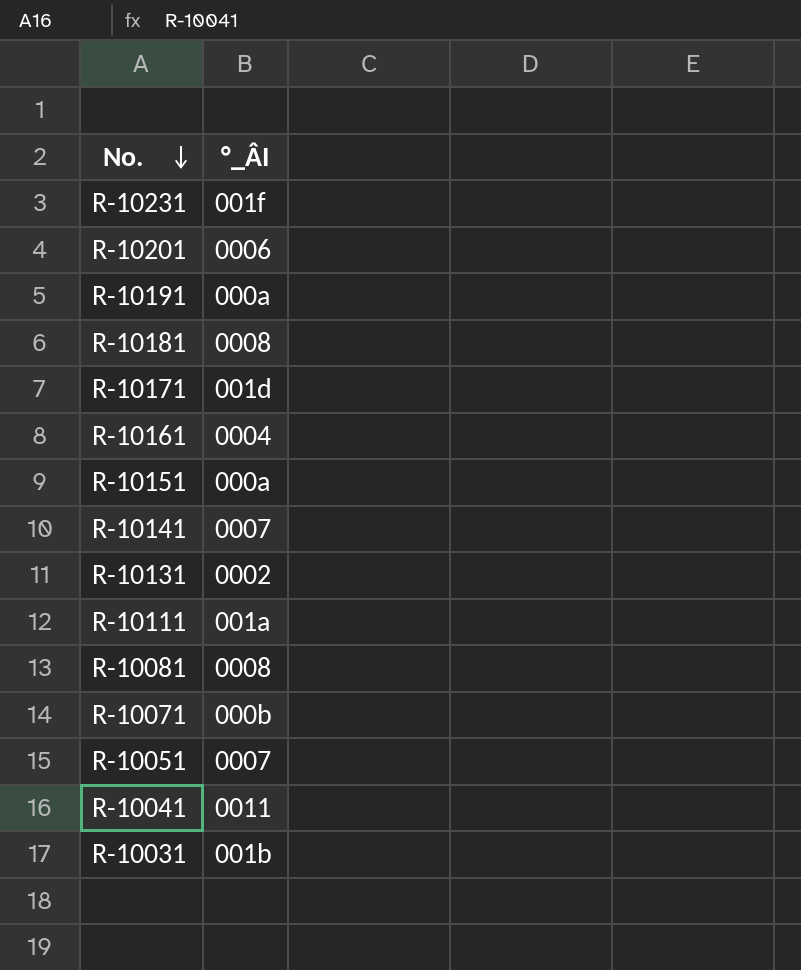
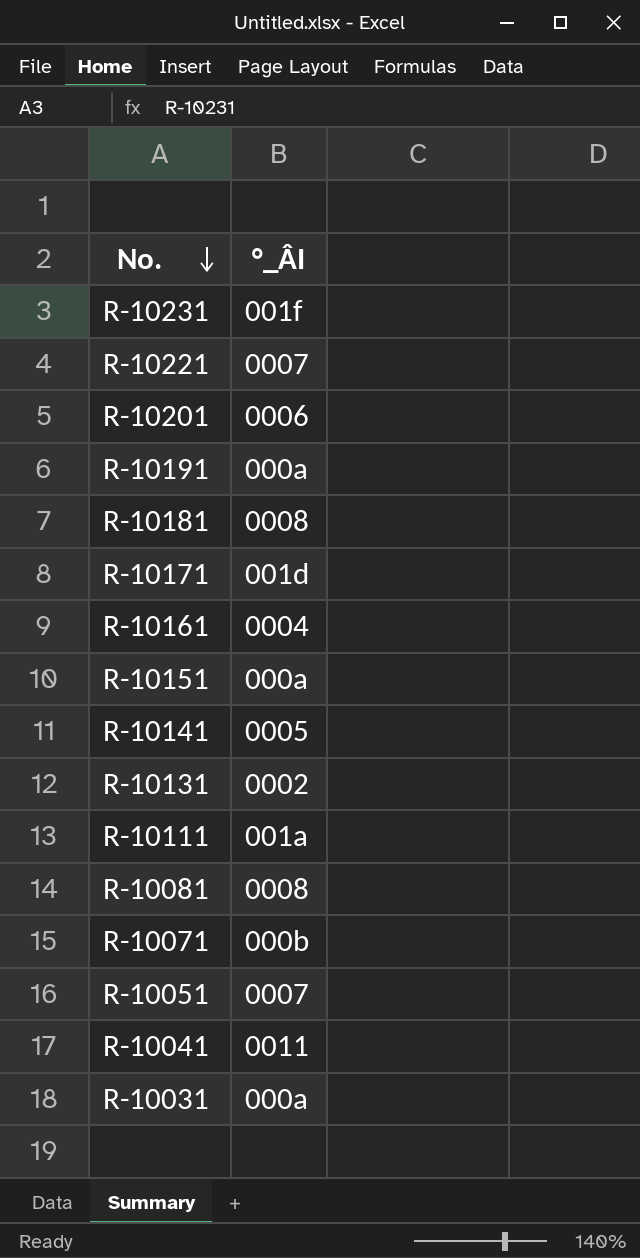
row R-10221: none -> 0007
R-10141 | °_ÂI: 0007 -> 0005
R-10031 | °_ÂI: 001b -> 000a

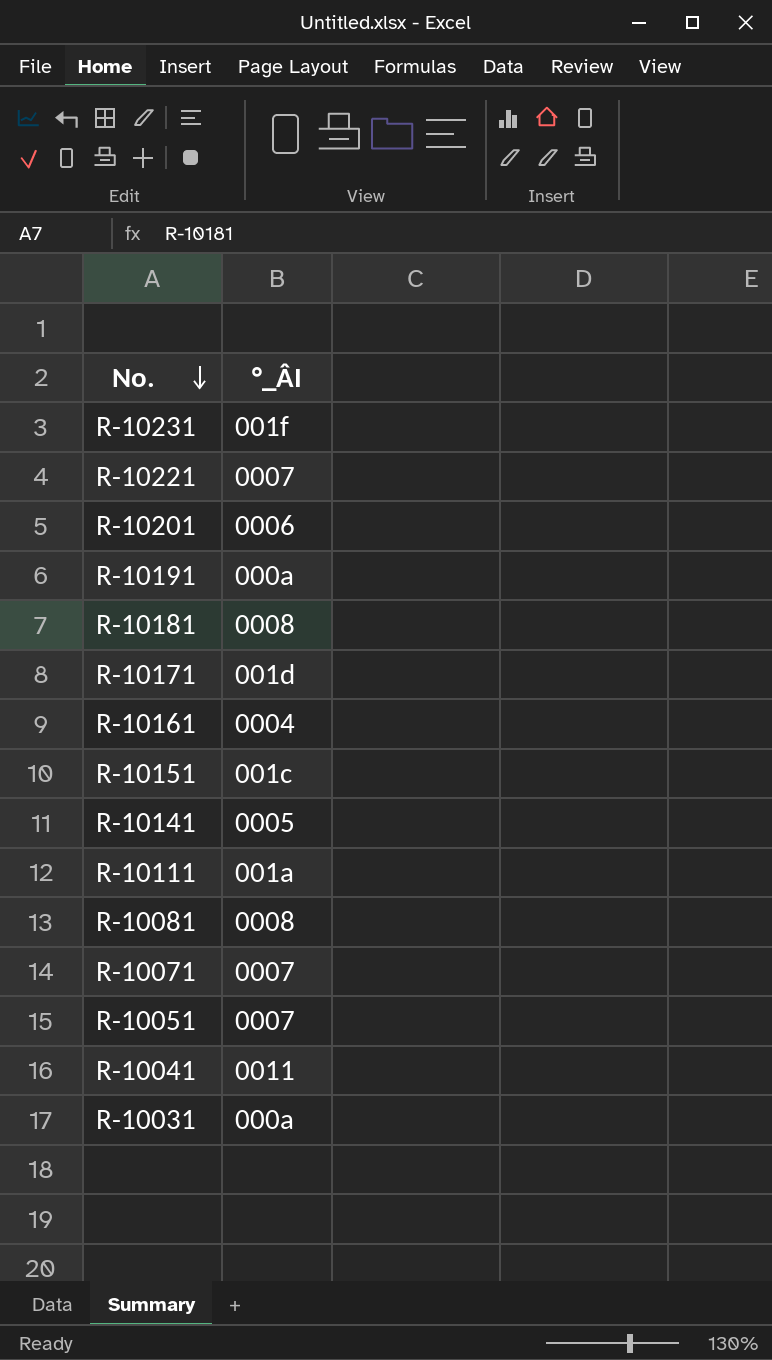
row R-10131: 0002 -> none
R-10151 | °_ÂI: 000a -> 001c
R-10071 | °_ÂI: 000b -> 0007

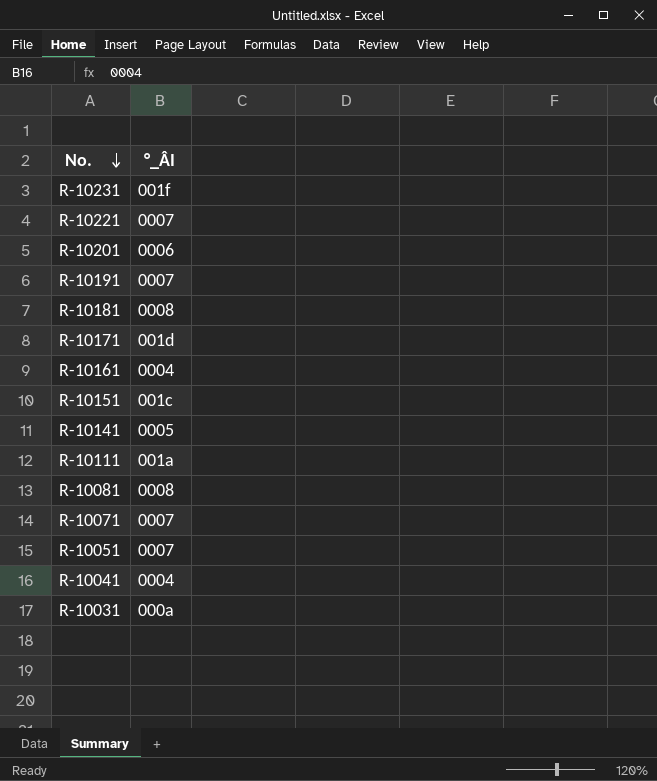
R-10191 | °_ÂI: 000a -> 0007
R-10041 | °_ÂI: 0011 -> 0004

